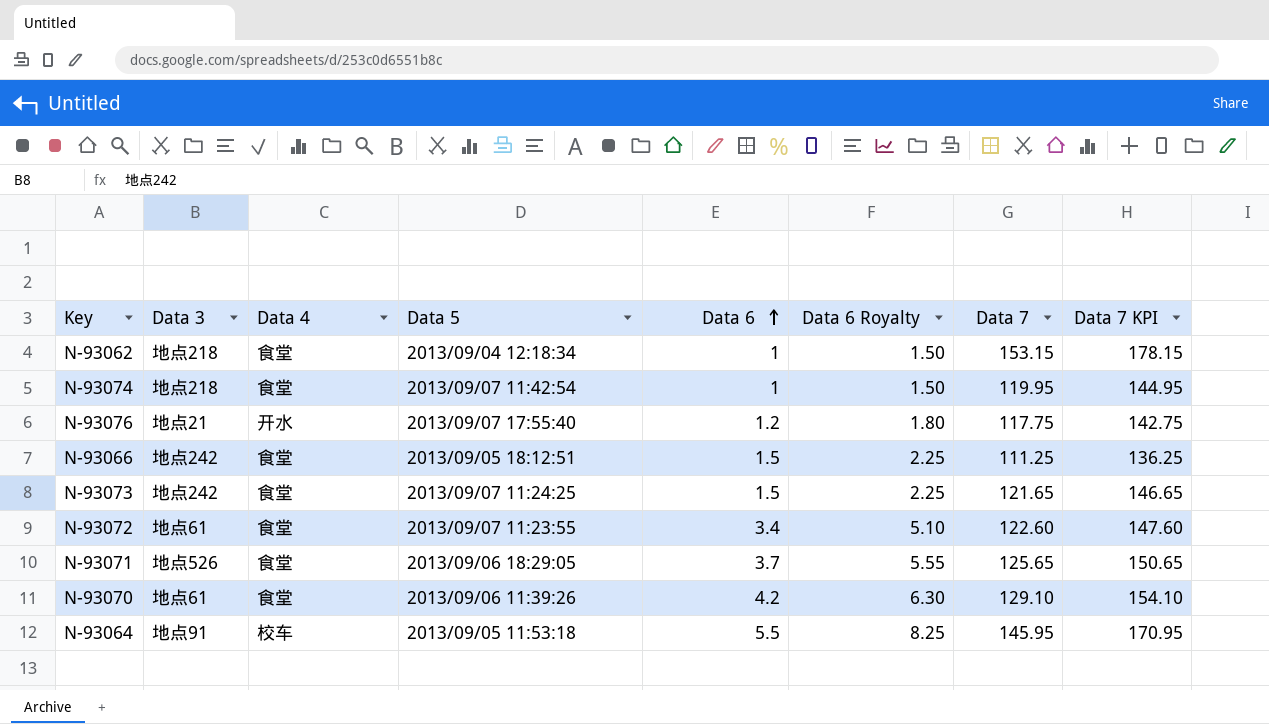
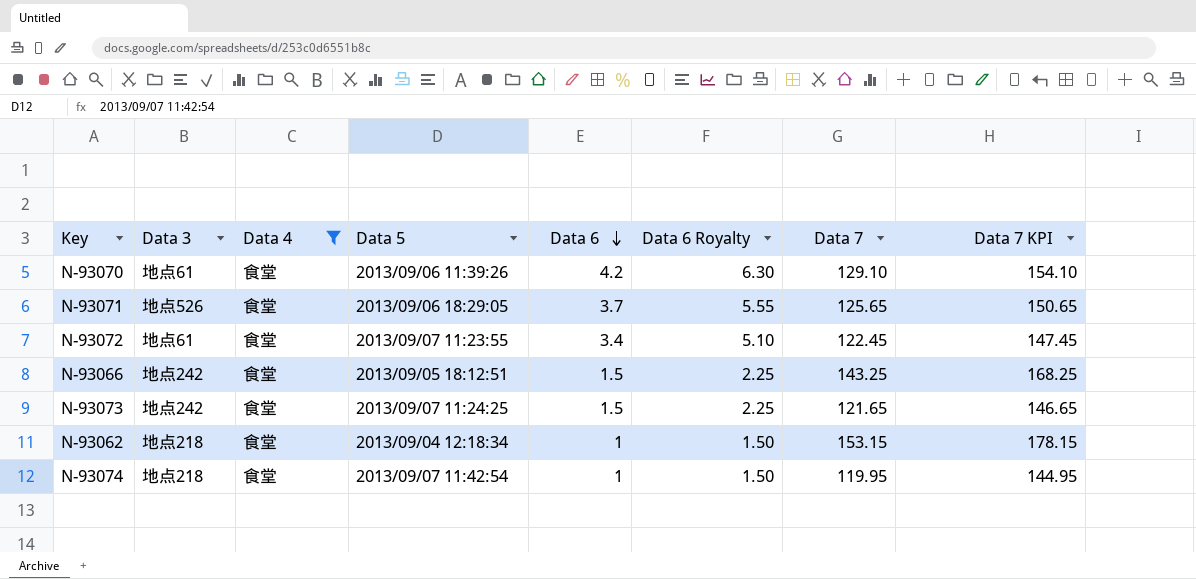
filter: none -> Data 4 = 食堂
row order: Data 6 ascending -> Data 6 descending
N-93072 | Data 7: 122.60 -> 122.45
N-93072 | Data 7 KPI: 147.60 -> 147.45
N-93066 | Data 7: 111.25 -> 143.25
N-93066 | Data 7 KPI: 136.25 -> 168.25

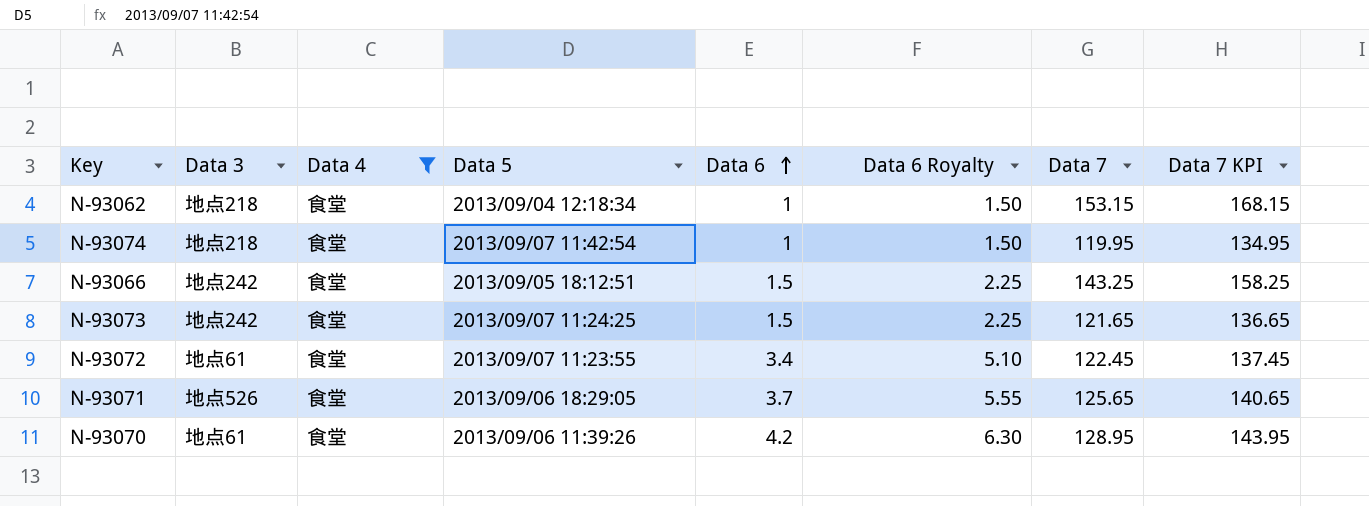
row order: Data 6 descending -> Data 6 ascending
column Data 7 KPI | formula: [Data 7] + 25 -> [Data 7] + 15
N-93070 | Data 7: 129.10 -> 128.95

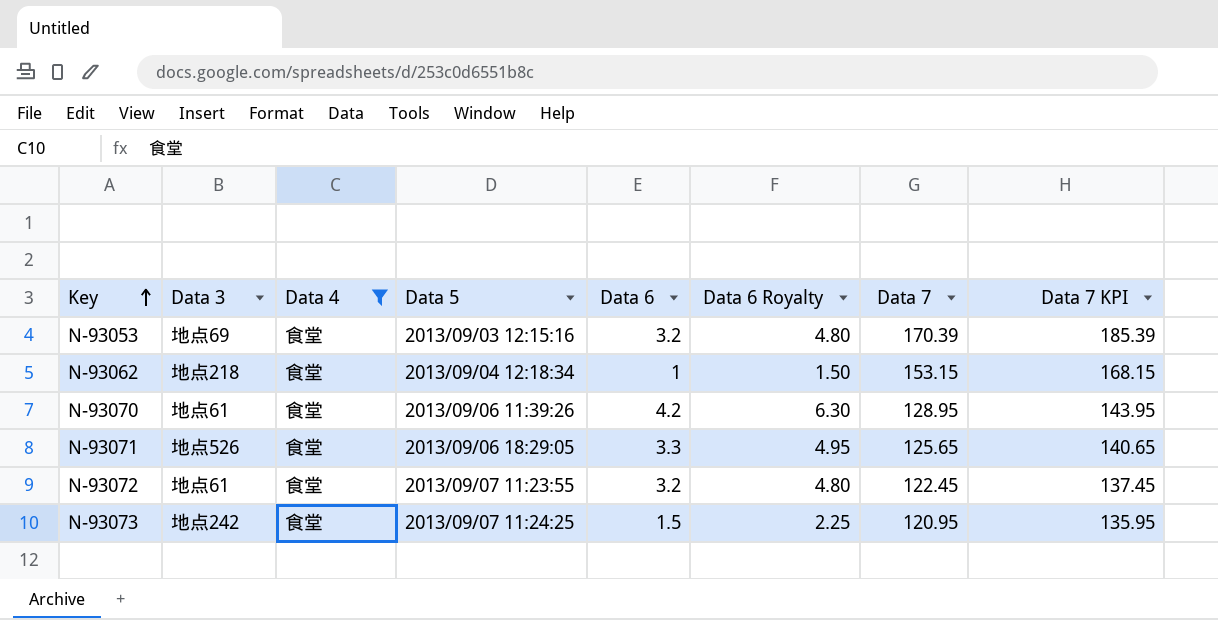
row order: Data 6 ascending -> Key ascending
row N-93074: 地点218 | 食堂 | 2013/09/07 11:42:54 | 1 | 1.50 | 119.95 | 134.95 -> none
row N-93066: 地点242 | 食堂 | 2013/09/05 18:12:51 | 1.5 | 2.25 | 143.25 | 158.25 -> none
row N-93053: none -> 地点69 | 食堂 | 2013/09/03 12:15:16 | 3.2 | 4.80 | 170.39 | 185.39
N-93071 | Data 6: 3.7 -> 3.3
N-93071 | Data 6 Royalty: 5.55 -> 4.95
N-93072 | Data 6: 3.4 -> 3.2
N-93072 | Data 6 Royalty: 5.10 -> 4.80
N-93073 | Data 7: 121.65 -> 120.95
N-93073 | Data 7 KPI: 136.65 -> 135.95

